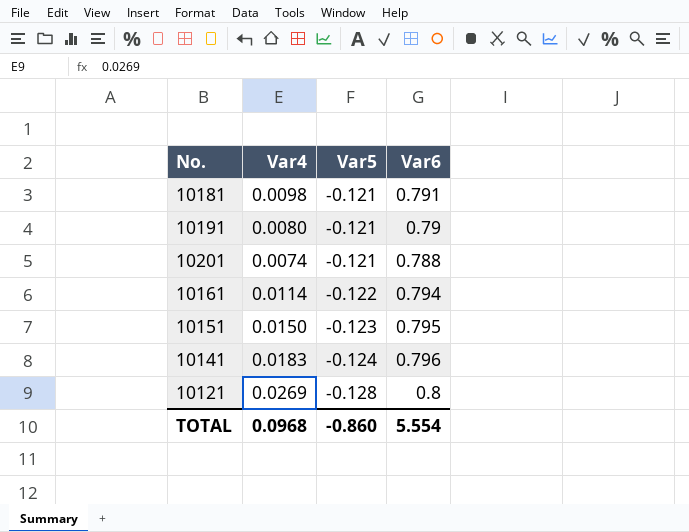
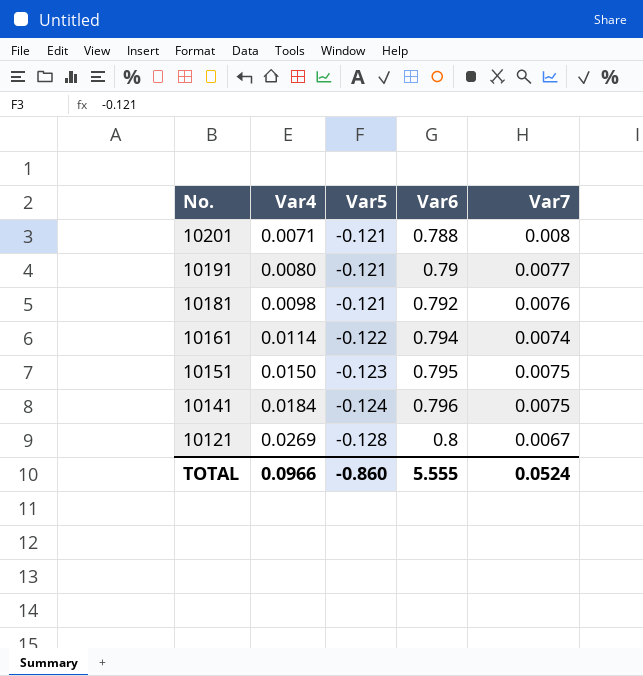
row order: Var5 descending -> No. descending
column Var7 | position: none -> 5
10201 | Var4: 0.0074 -> 0.0071
10181 | Var6: 0.791 -> 0.792
10141 | Var4: 0.0183 -> 0.0184
TOTAL | Var4: 0.0968 -> 0.0966
TOTAL | Var6: 5.554 -> 5.555

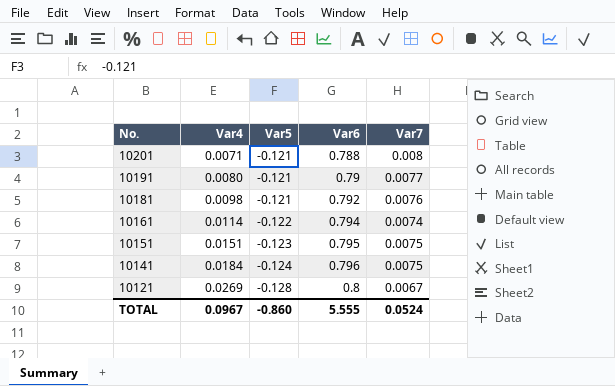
10151 | Var4: 0.0150 -> 0.0151
TOTAL | Var4: 0.0966 -> 0.0967

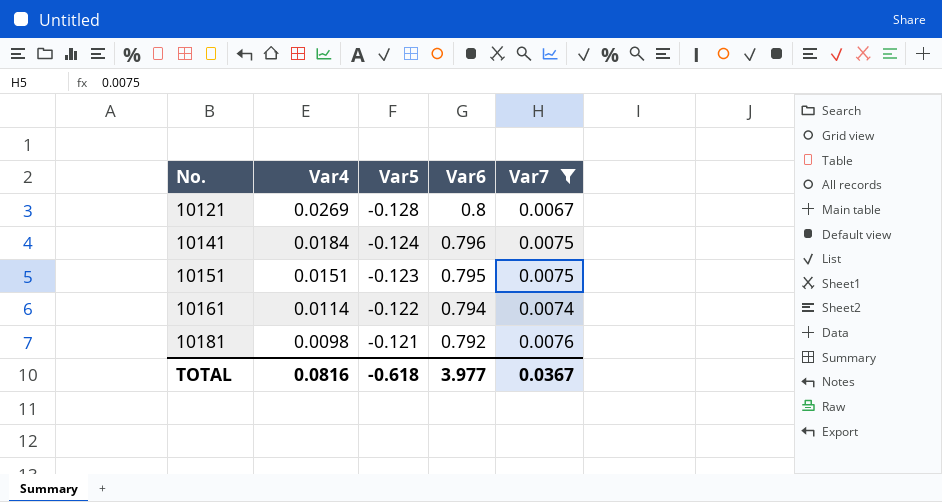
filter: none -> Var7 <= 0.0076
row order: No. descending -> No. ascending
TOTAL | Var4: 0.0967 -> 0.0816
TOTAL | Var5: -0.860 -> -0.618
TOTAL | Var6: 5.555 -> 3.977
TOTAL | Var7: 0.0524 -> 0.0367

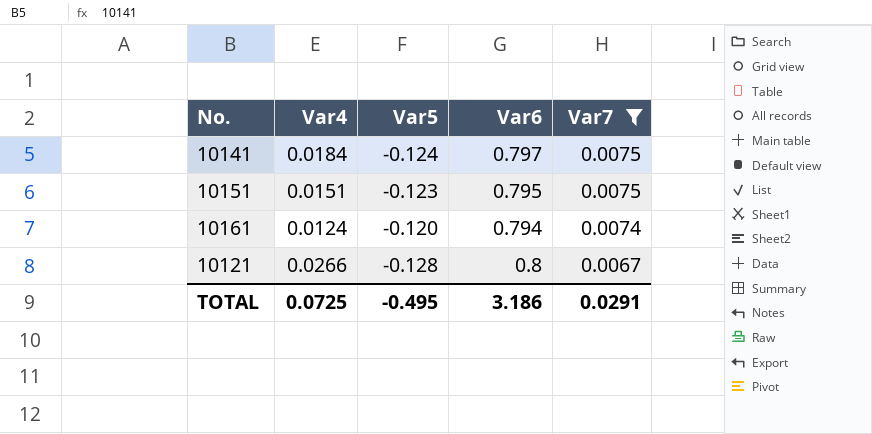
row order: No. ascending -> Var7 descending
row 10181: 0.0098 | -0.121 | 0.792 | 0.0076 -> none
10141 | Var6: 0.796 -> 0.797
10161 | Var4: 0.0114 -> 0.0124
10161 | Var5: -0.122 -> -0.120
10121 | Var4: 0.0269 -> 0.0266
TOTAL | Var4: 0.0816 -> 0.0725
TOTAL | Var5: -0.618 -> -0.495
TOTAL | Var6: 3.977 -> 3.186
TOTAL | Var7: 0.0367 -> 0.0291

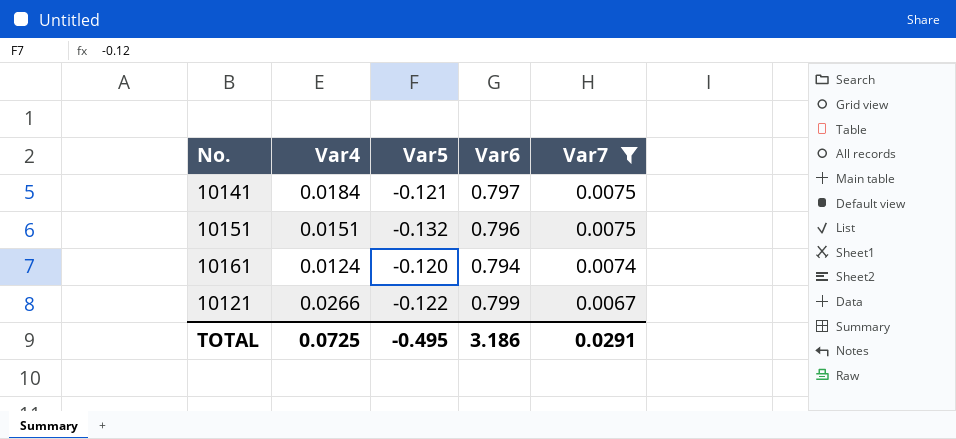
10141 | Var5: -0.124 -> -0.121
10151 | Var5: -0.123 -> -0.132
10151 | Var6: 0.795 -> 0.796
10121 | Var5: -0.128 -> -0.122
10121 | Var6: 0.8 -> 0.799

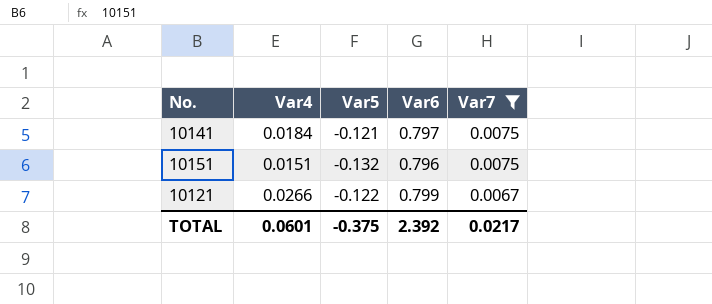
row 10161: 0.0124 | -0.120 | 0.794 | 0.0074 -> none
TOTAL | Var4: 0.0725 -> 0.0601
TOTAL | Var5: -0.495 -> -0.375
TOTAL | Var6: 3.186 -> 2.392
TOTAL | Var7: 0.0291 -> 0.0217

